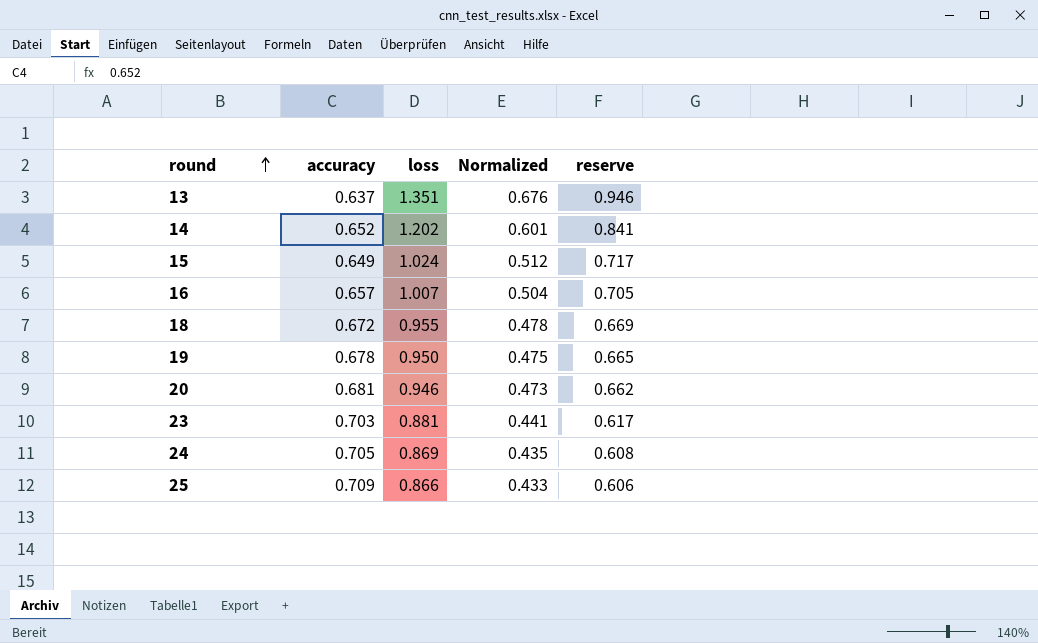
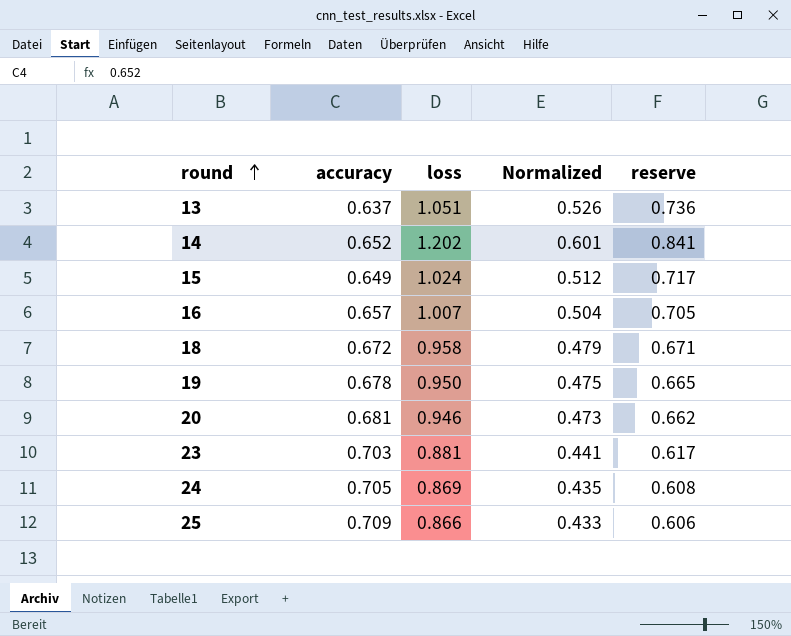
13 | loss: 1.351 -> 1.051
13 | Normalized: 0.676 -> 0.526
13 | reserve: 0.946 -> 0.736
18 | loss: 0.955 -> 0.958
18 | Normalized: 0.478 -> 0.479
18 | reserve: 0.669 -> 0.671

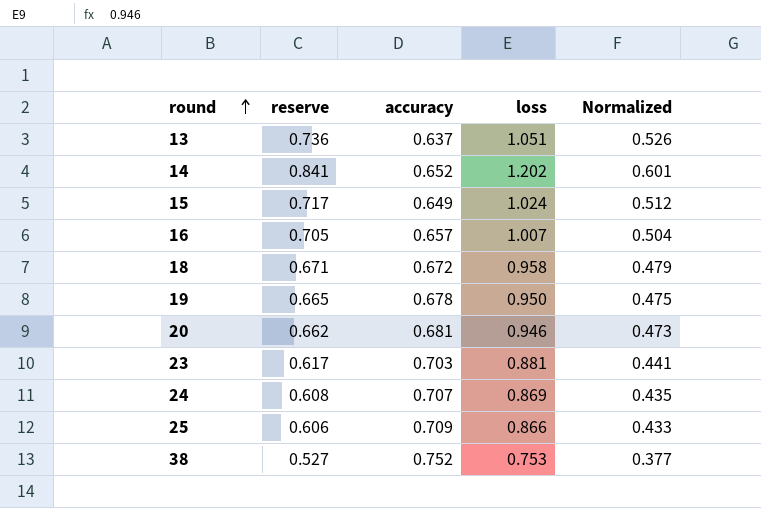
column reserve | position: 5 -> 2
24 | accuracy: 0.705 -> 0.707
row 38: none -> 0.527 | 0.752 | 0.753 | 0.377

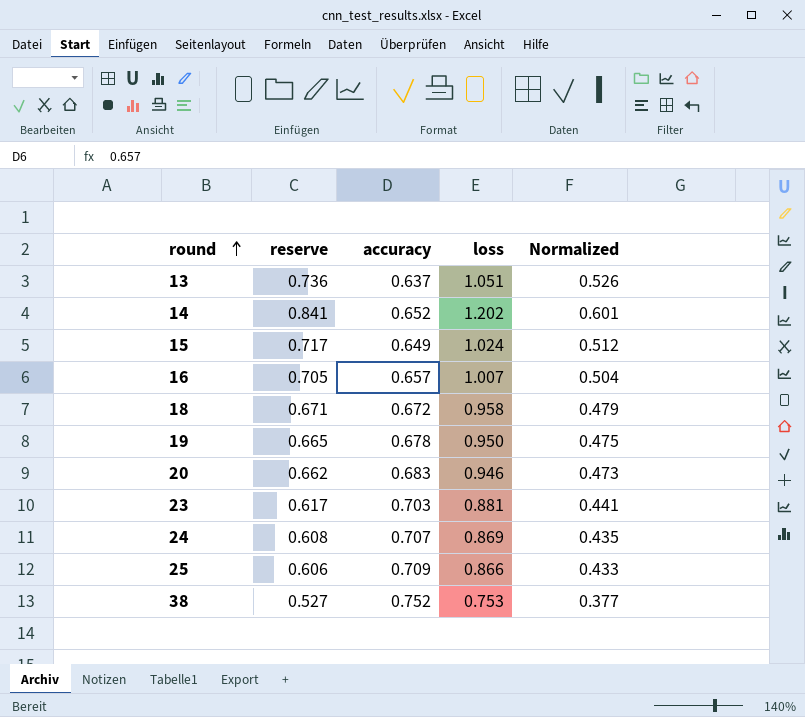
20 | accuracy: 0.681 -> 0.683

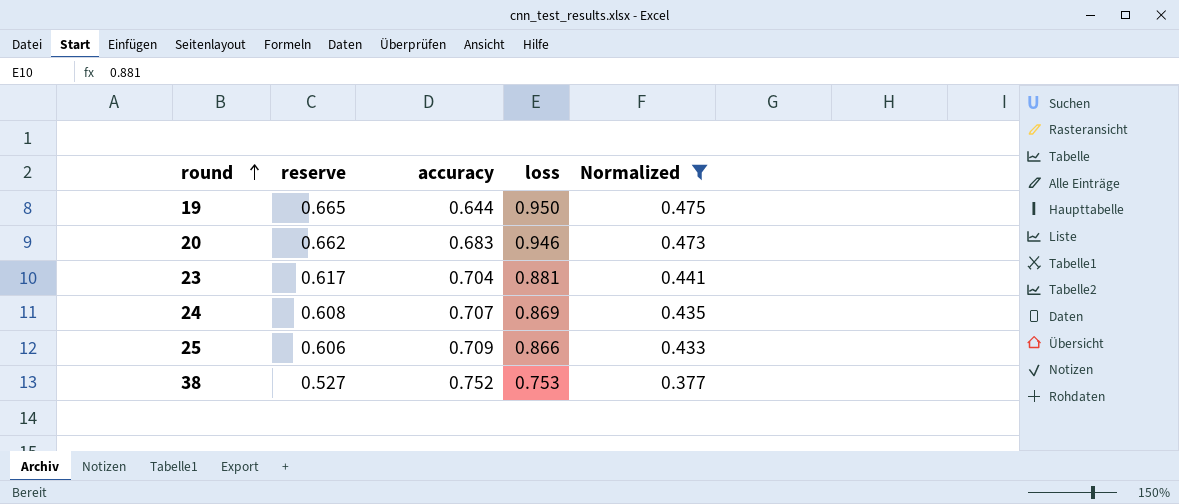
filter: none -> Normalized <= 0.475
19 | accuracy: 0.678 -> 0.644
23 | accuracy: 0.703 -> 0.704

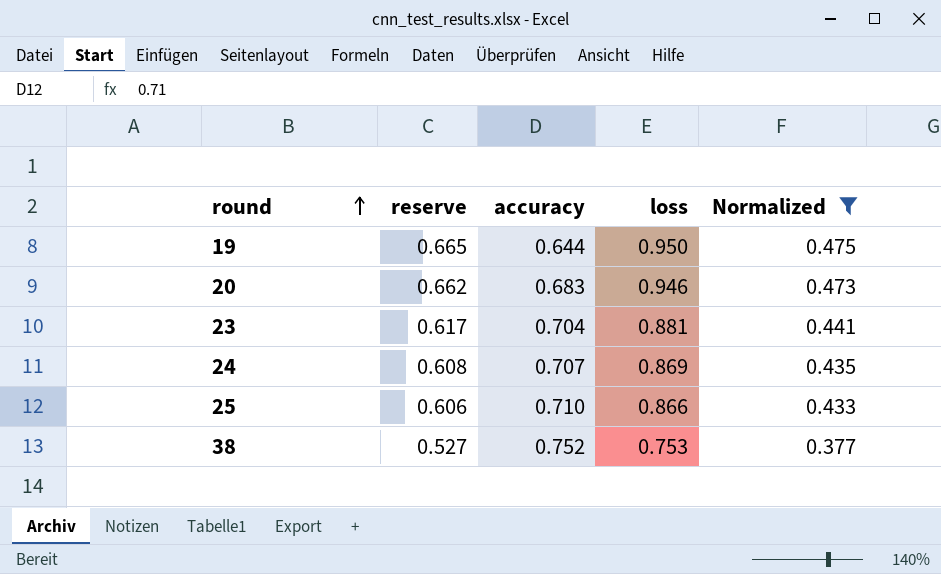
25 | accuracy: 0.709 -> 0.710

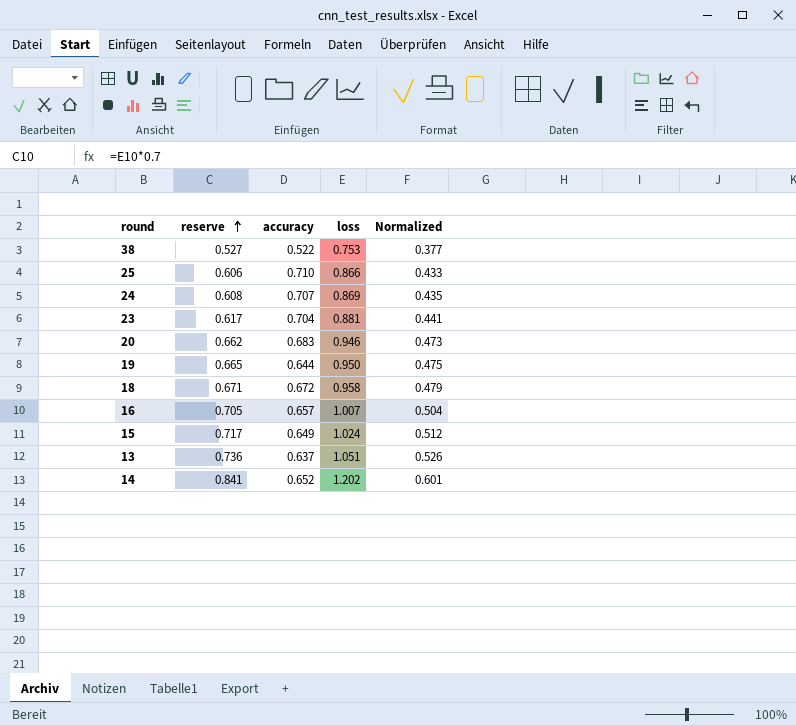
filter: Normalized <= 0.475 -> none
row order: round ascending -> reserve ascending
38 | accuracy: 0.752 -> 0.522

